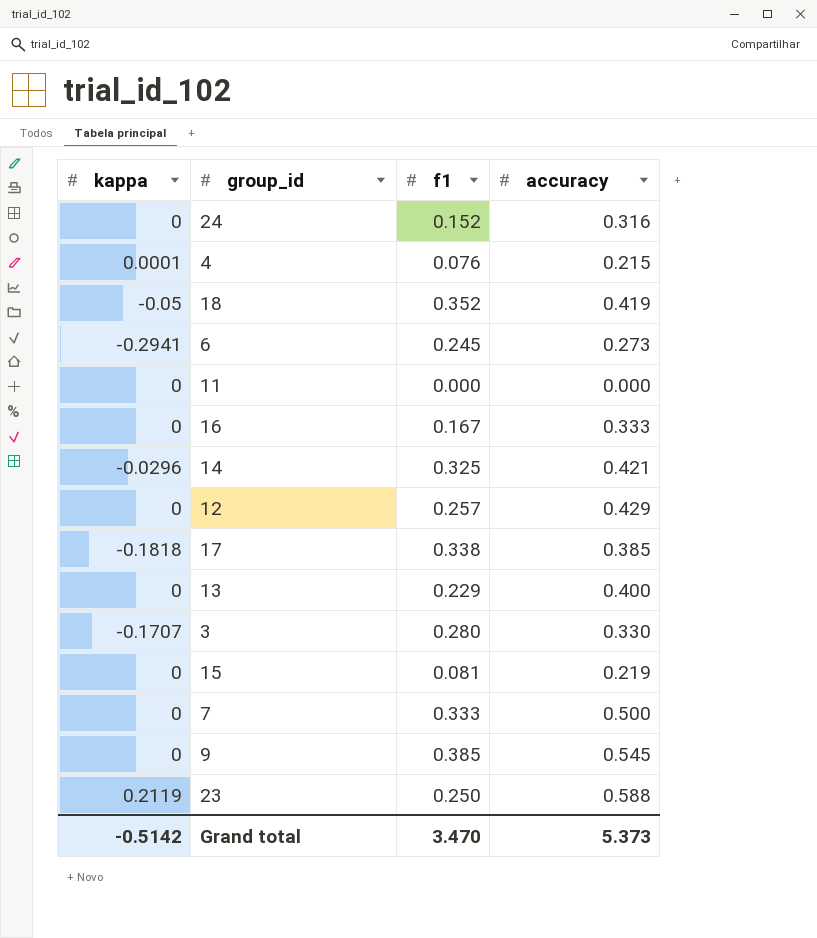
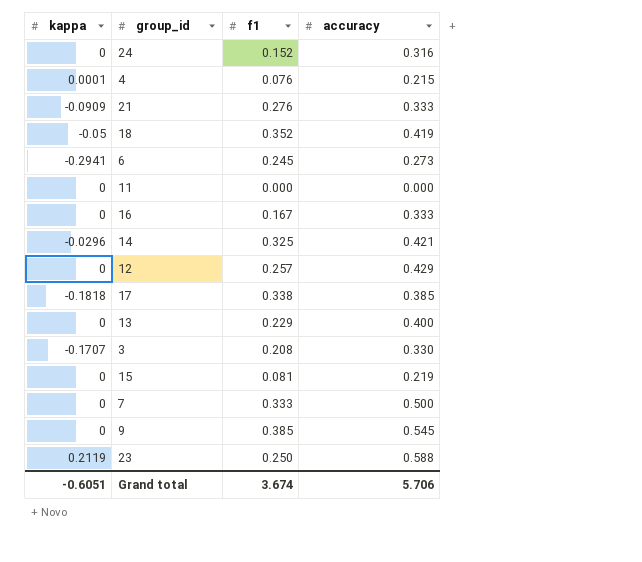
row 21: none -> -0.0909 | 0.276 | 0.333
3 | f1: 0.280 -> 0.208
Grand total | kappa: -0.5142 -> -0.6051
Grand total | f1: 3.470 -> 3.674
Grand total | accuracy: 5.373 -> 5.706

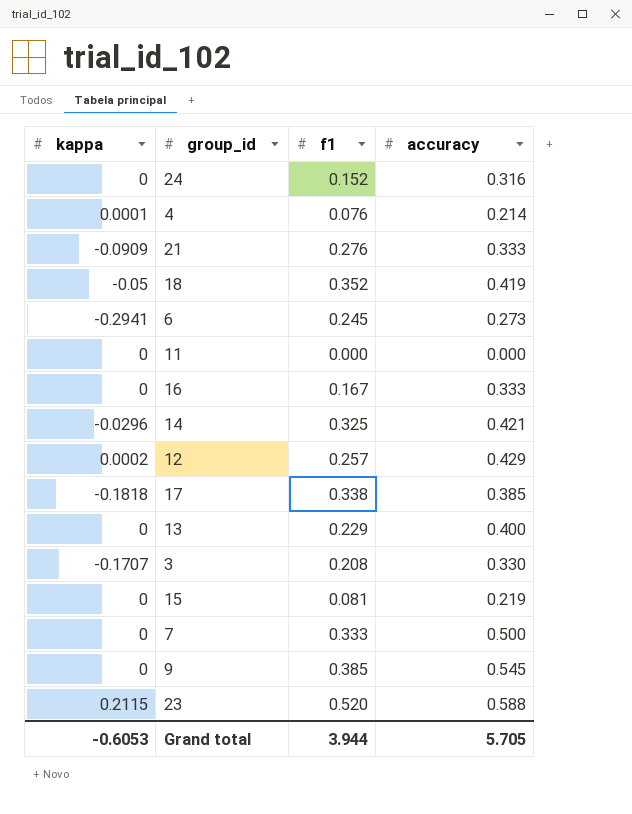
4 | accuracy: 0.215 -> 0.214
12 | kappa: 0 -> 0.0002
23 | kappa: 0.2119 -> 0.2115
23 | f1: 0.250 -> 0.520
Grand total | kappa: -0.6051 -> -0.6053
Grand total | f1: 3.674 -> 3.944
Grand total | accuracy: 5.706 -> 5.705

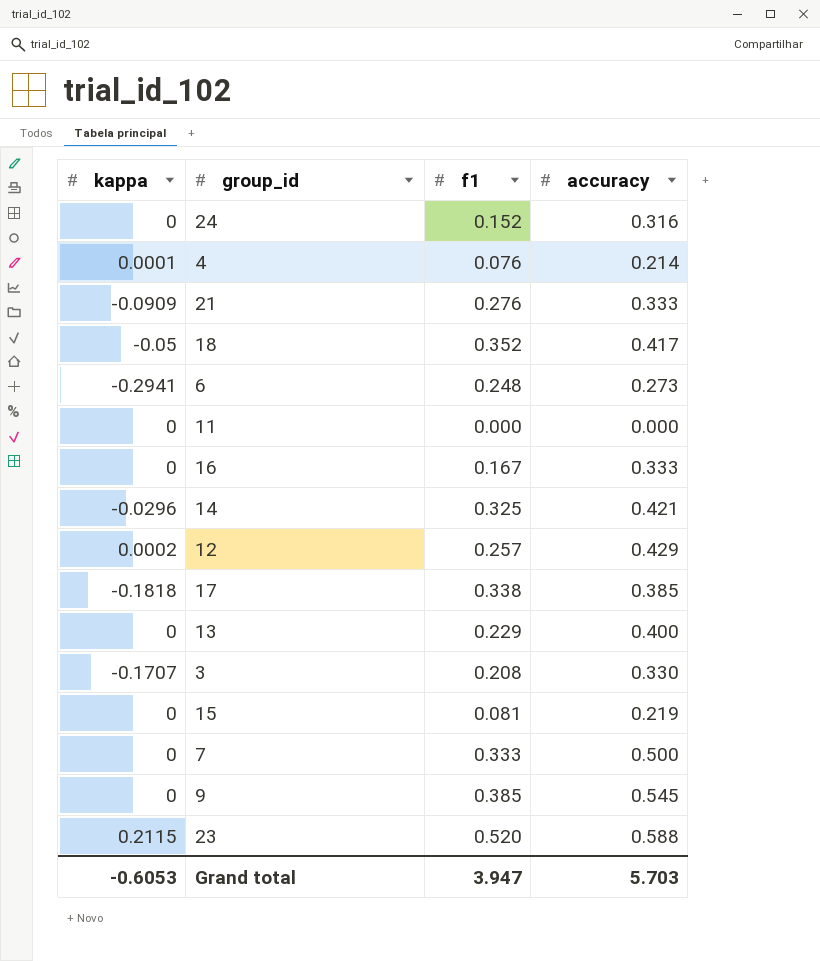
18 | accuracy: 0.419 -> 0.417
6 | f1: 0.245 -> 0.248
Grand total | f1: 3.944 -> 3.947
Grand total | accuracy: 5.705 -> 5.703

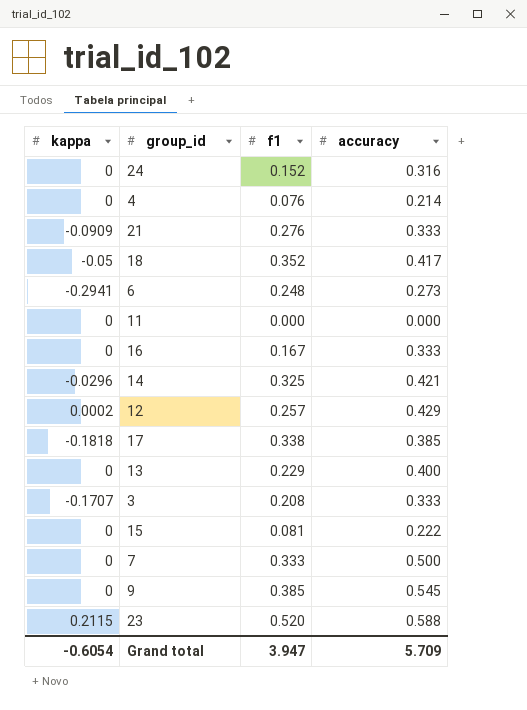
4 | kappa: 0.0001 -> 0
3 | accuracy: 0.330 -> 0.333
15 | accuracy: 0.219 -> 0.222
Grand total | kappa: -0.6053 -> -0.6054
Grand total | accuracy: 5.703 -> 5.709

